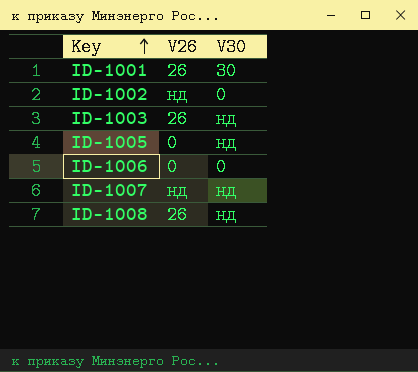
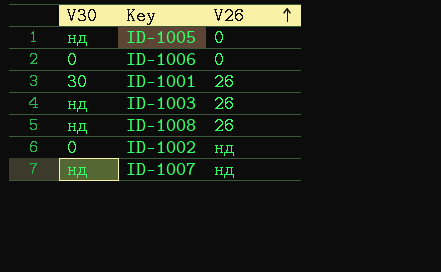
row order: Key ascending -> V26 ascending
column V30 | position: 3 -> 1

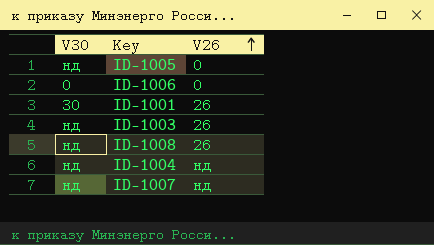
row ID-1002: 0 | нд -> none
row ID-1004: none -> нд | нд

